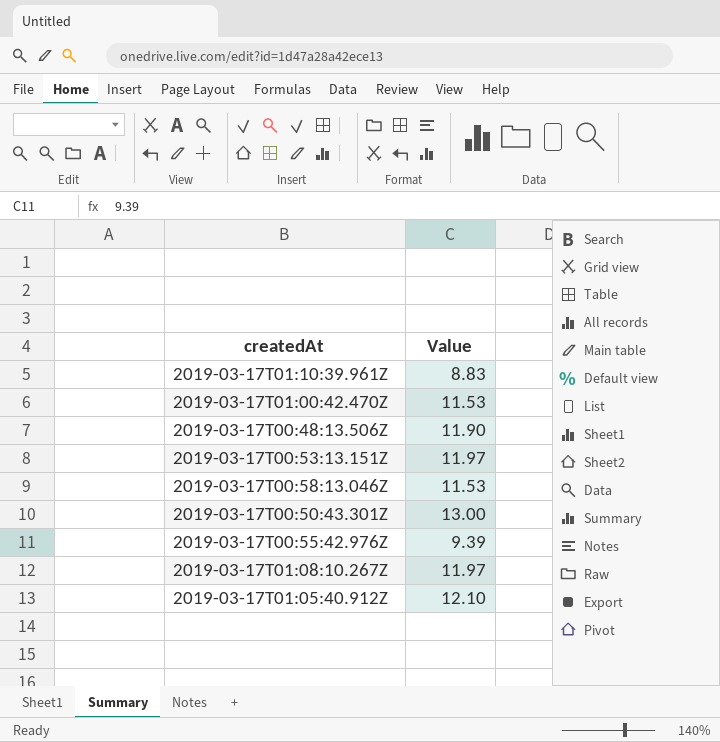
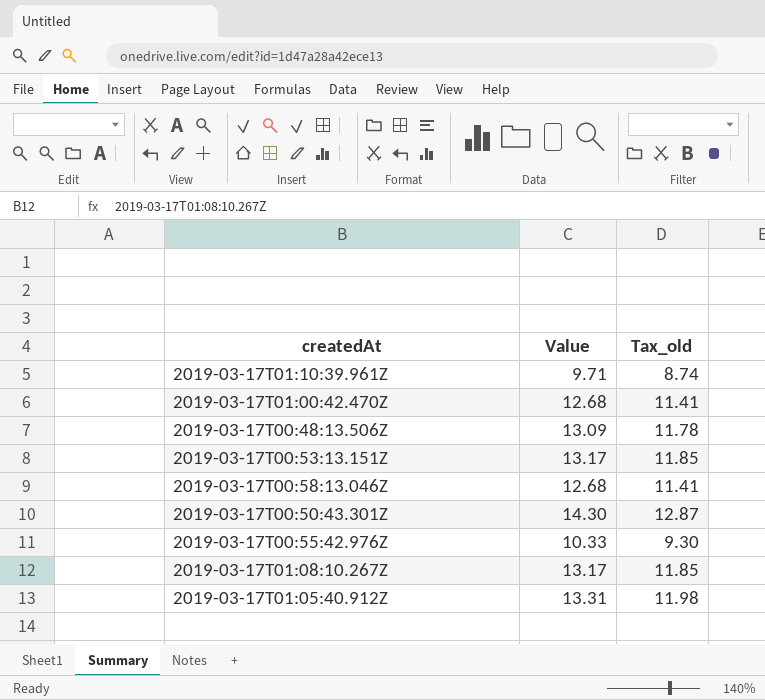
column Tax_old | formula: none -> [Value] * 0.9
2019-03-17T01:10:39.961Z | Value: 8.83 -> 9.71
2019-03-17T01:00:42.470Z | Value: 11.53 -> 12.68
2019-03-17T00:48:13.506Z | Value: 11.90 -> 13.09
2019-03-17T00:53:13.151Z | Value: 11.97 -> 13.17
2019-03-17T00:58:13.046Z | Value: 11.53 -> 12.68
2019-03-17T00:50:43.301Z | Value: 13.00 -> 14.30
2019-03-17T00:55:42.976Z | Value: 9.39 -> 10.33
2019-03-17T01:08:10.267Z | Value: 11.97 -> 13.17
2019-03-17T01:05:40.912Z | Value: 12.10 -> 13.31

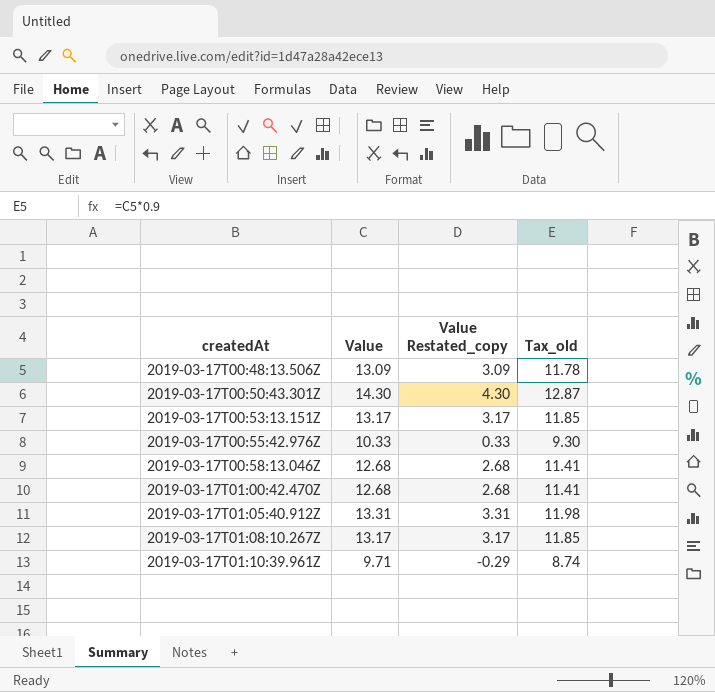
row order: none -> createdAt ascending
column Value Restated_copy | formula: none -> [Value] - 10

